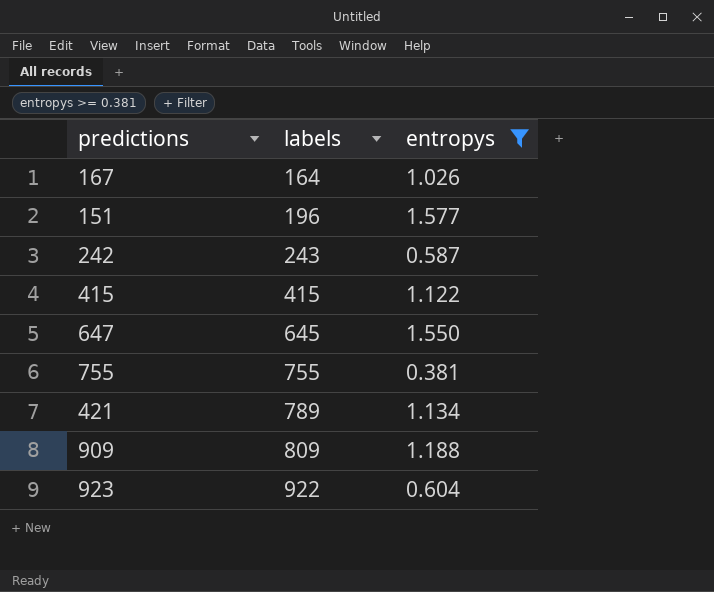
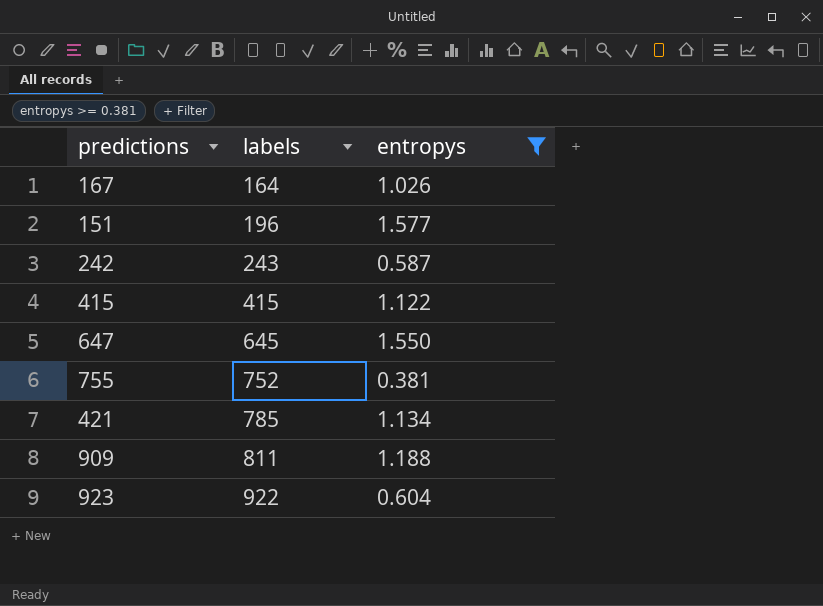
755 | labels: 755 -> 752
421 | labels: 789 -> 785
909 | labels: 809 -> 811

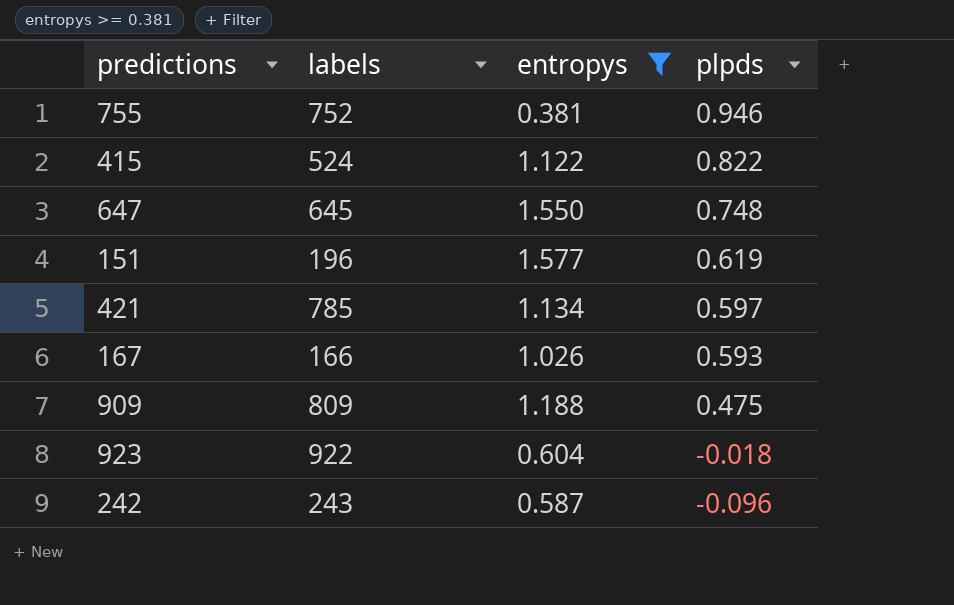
row order: labels ascending -> plpds descending
column plpds | position: none -> 4
415 | labels: 415 -> 524
167 | labels: 164 -> 166
909 | labels: 811 -> 809

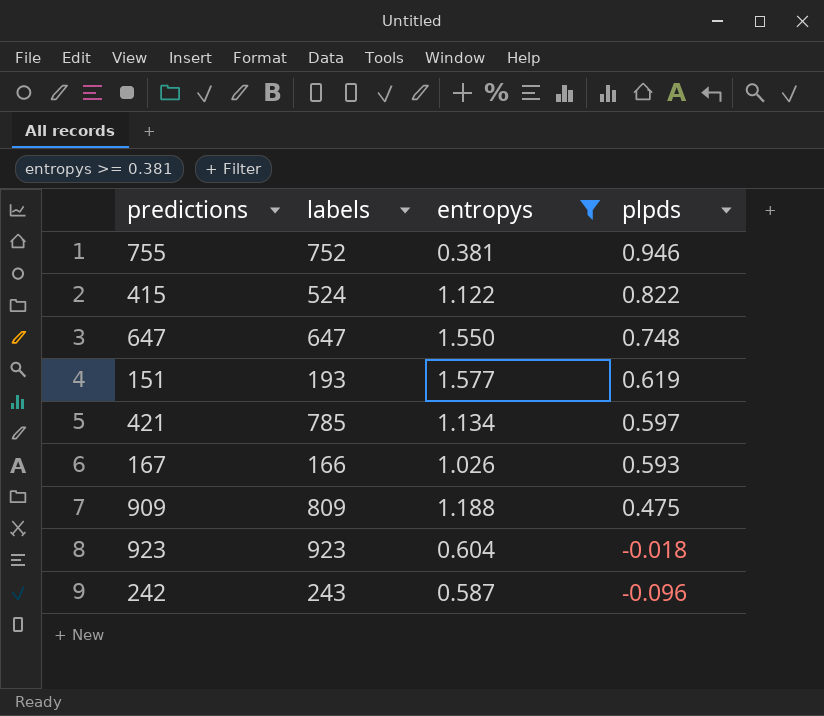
647 | labels: 645 -> 647
151 | labels: 196 -> 193
923 | labels: 922 -> 923

